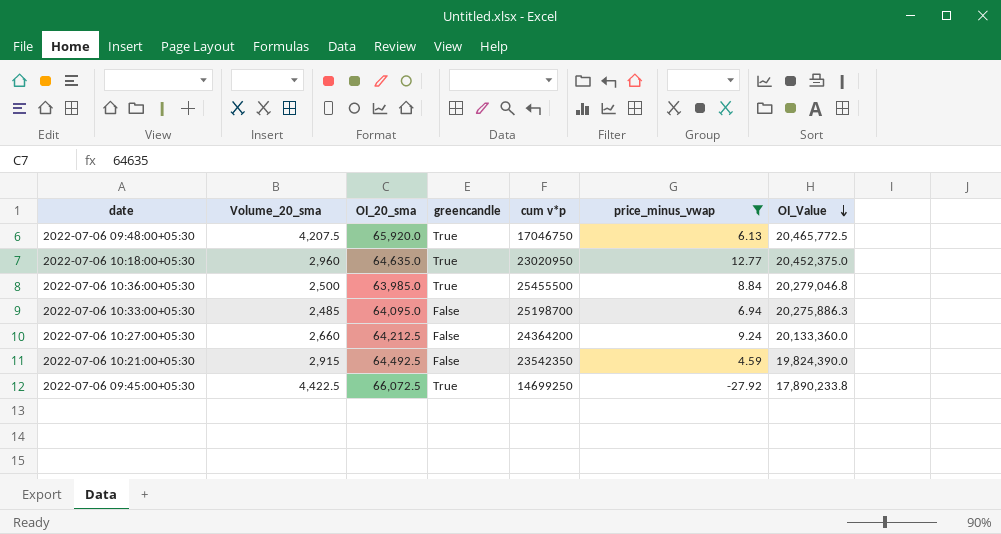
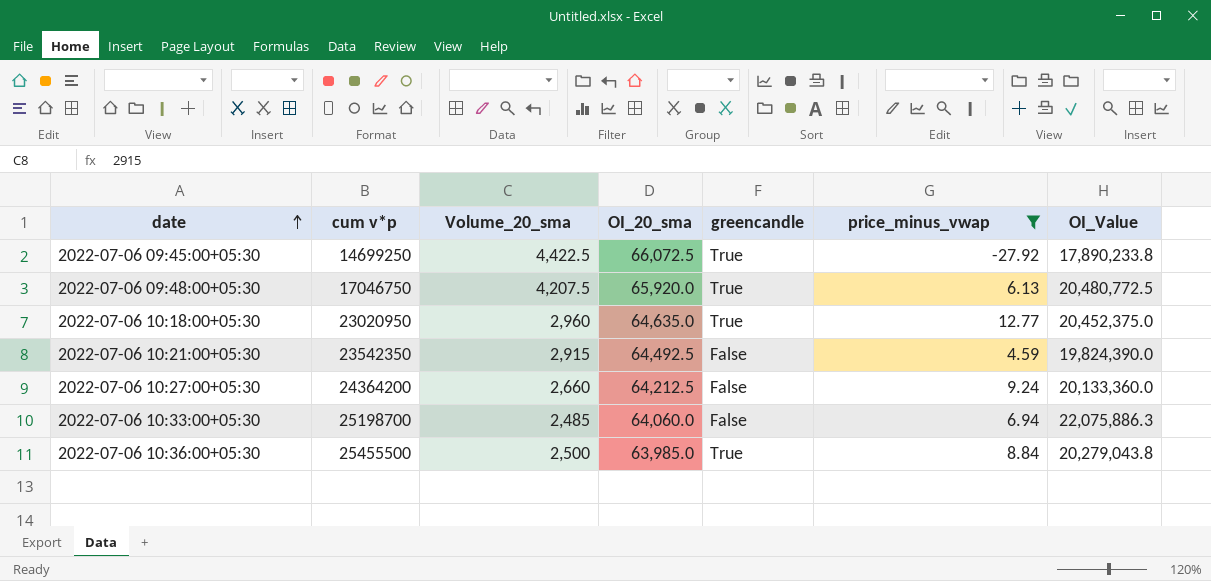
row order: OI_Value descending -> date ascending
column cum v*p | position: 5 -> 2
2022-07-06 09:48:00+05:30 | OI_Value: 20,465,772.5 -> 20,480,772.5
2022-07-06 10:33:00+05:30 | OI_20_sma: 64,095.0 -> 64,060.0
2022-07-06 10:33:00+05:30 | OI_Value: 20,275,886.3 -> 22,075,886.3
2022-07-06 10:36:00+05:30 | OI_Value: 20,279,046.8 -> 20,279,043.8

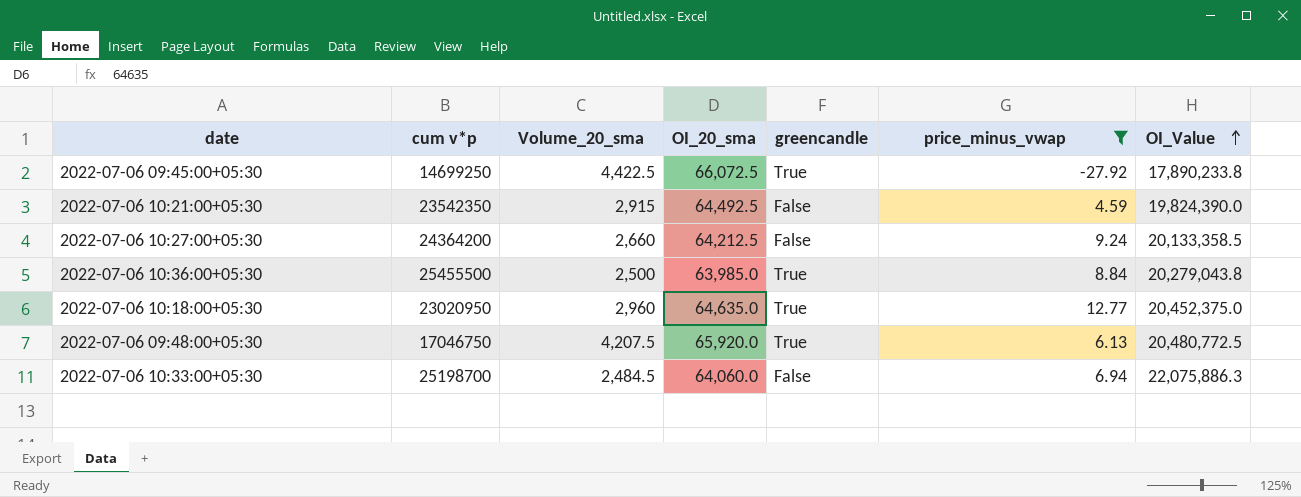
row order: date ascending -> OI_Value ascending
2022-07-06 10:27:00+05:30 | OI_Value: 20,133,360.0 -> 20,133,358.5
2022-07-06 10:33:00+05:30 | Volume_20_sma: 2,485 -> 2,484.5

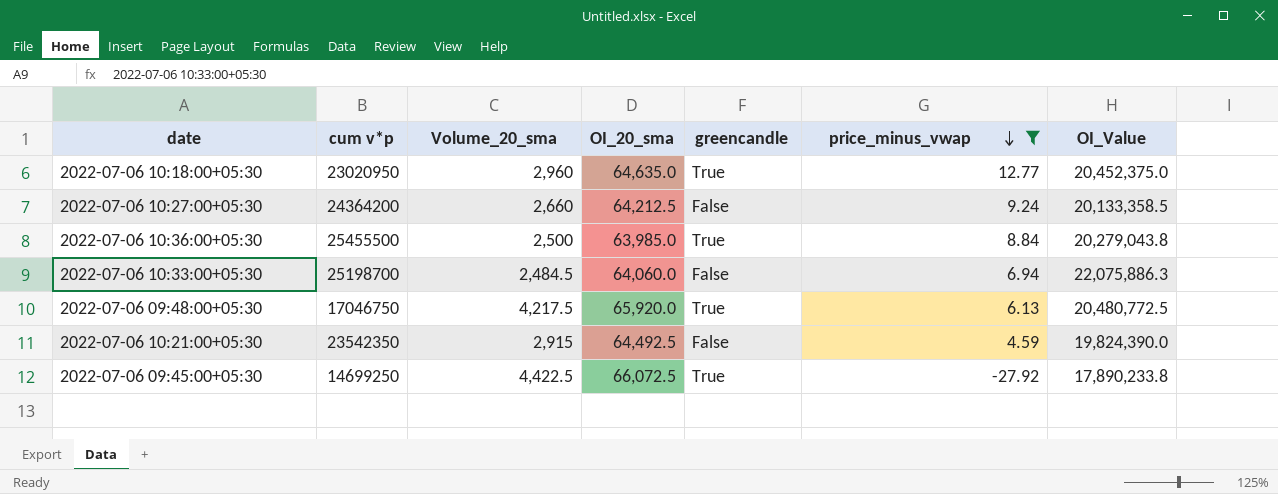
row order: OI_Value ascending -> price_minus_vwap descending
2022-07-06 09:48:00+05:30 | Volume_20_sma: 4,207.5 -> 4,217.5

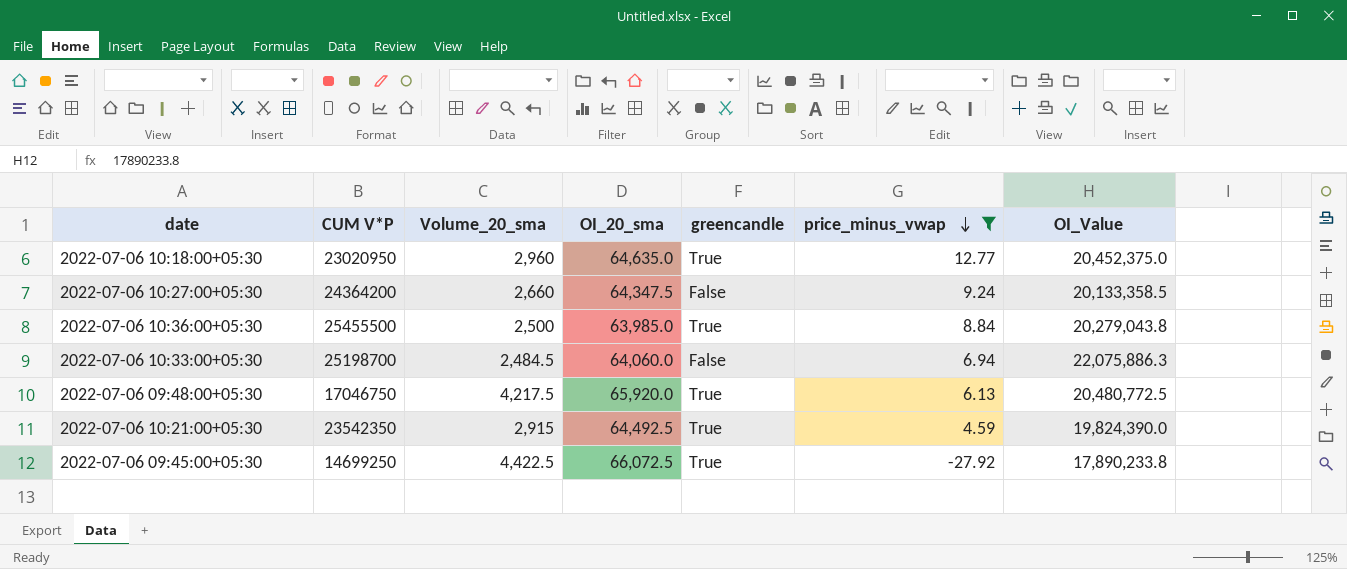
column name: cum v*p -> CUM V*P
2022-07-06 10:27:00+05:30 | OI_20_sma: 64,212.5 -> 64,347.5
2022-07-06 10:21:00+05:30 | greencandle: False -> True

